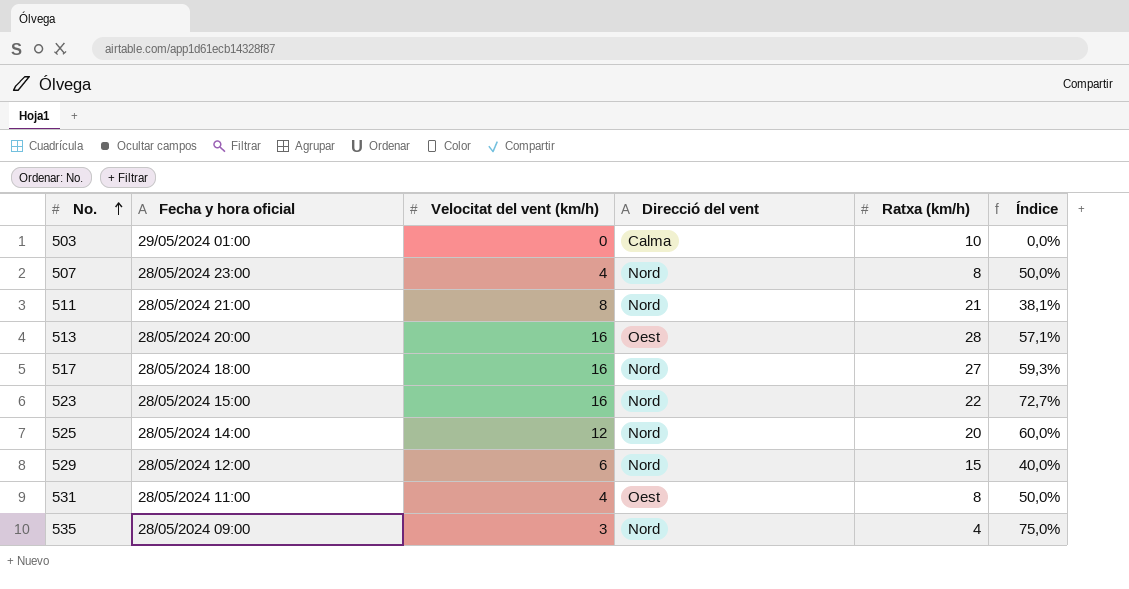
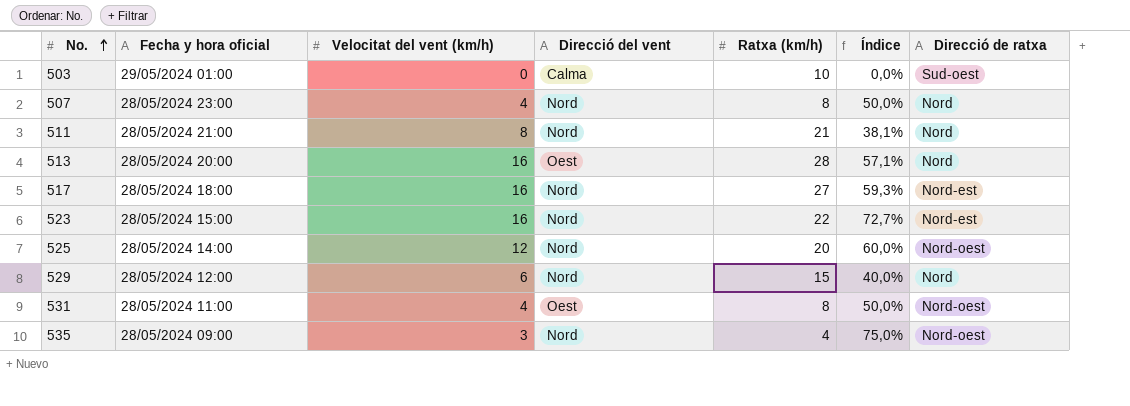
column Direcció de ratxa | position: none -> 7

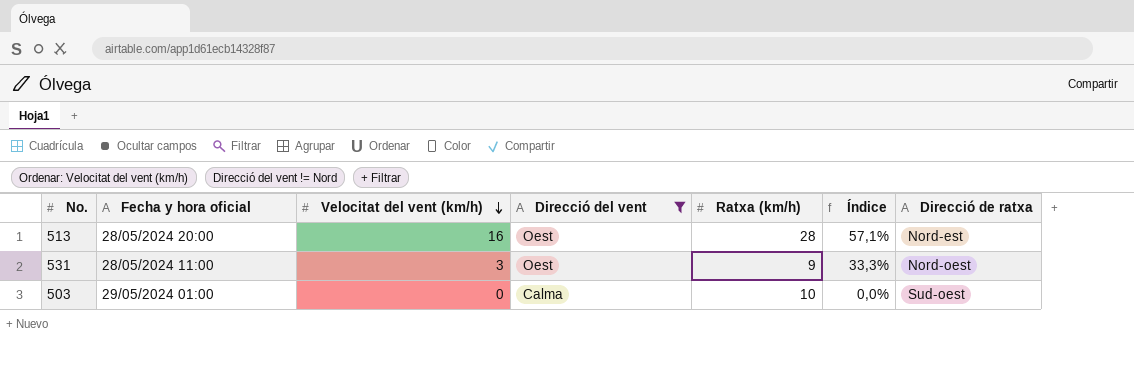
filter: none -> Direcció del vent != Nord
row order: No. ascending -> Velocitat del vent (km/h) descending
513 | Direcció de ratxa: Nord -> Nord-est
531 | Velocitat del vent (km/h): 4 -> 3
531 | Ratxa (km/h): 8 -> 9
531 | Índice: 50,0% -> 33,3%

